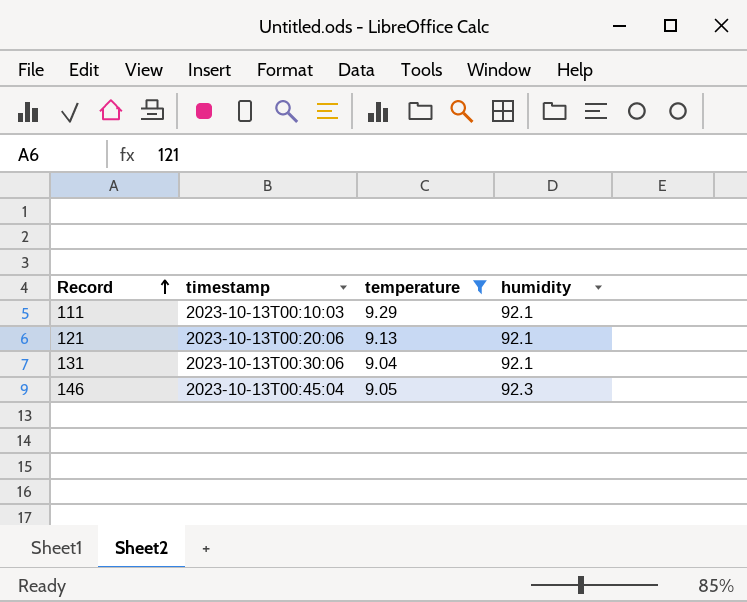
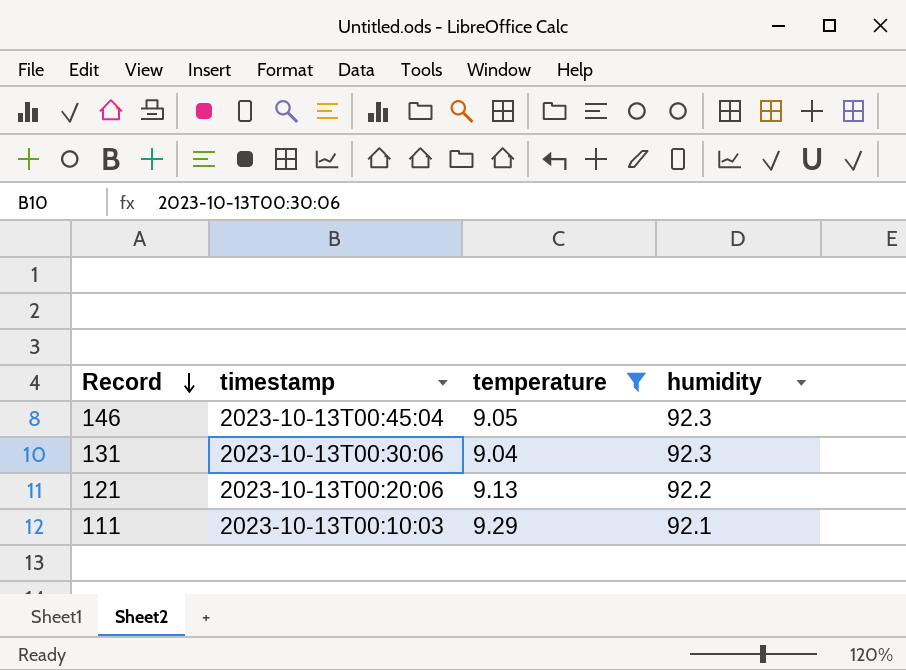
row order: Record ascending -> Record descending
131 | humidity: 92.1 -> 92.3
121 | humidity: 92.1 -> 92.2

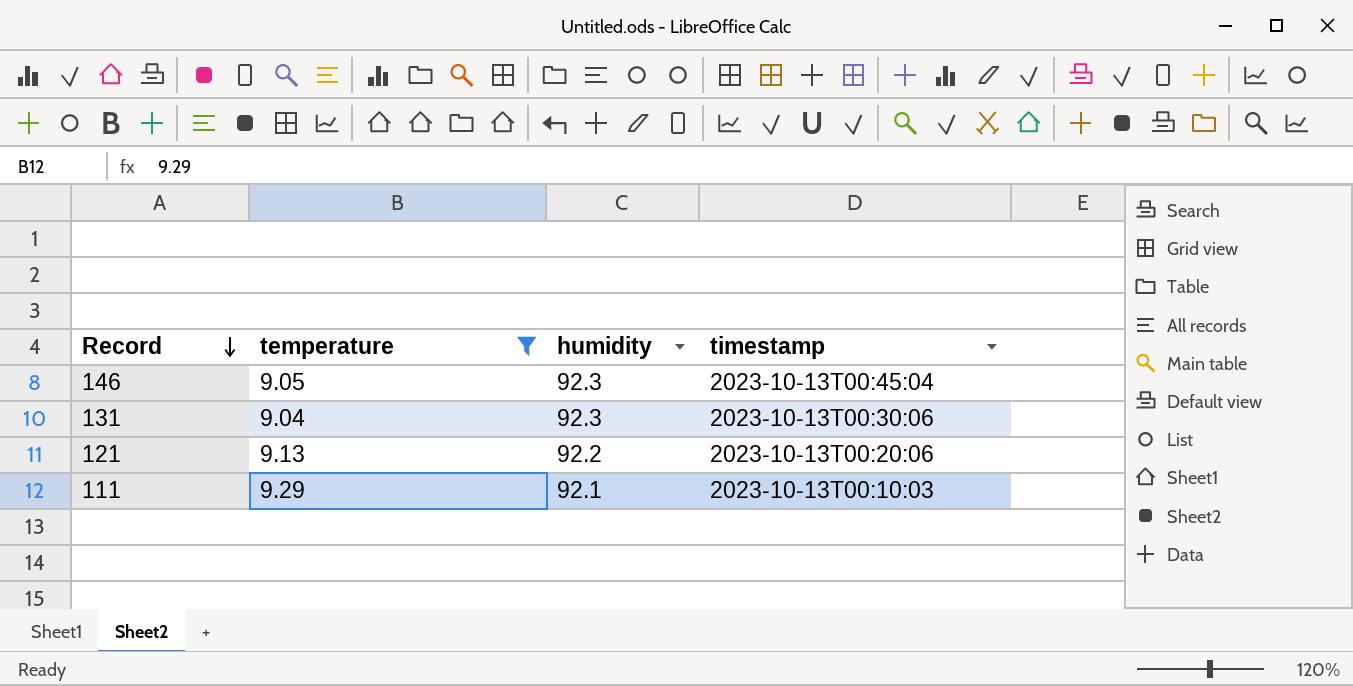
column timestamp | position: 2 -> 4

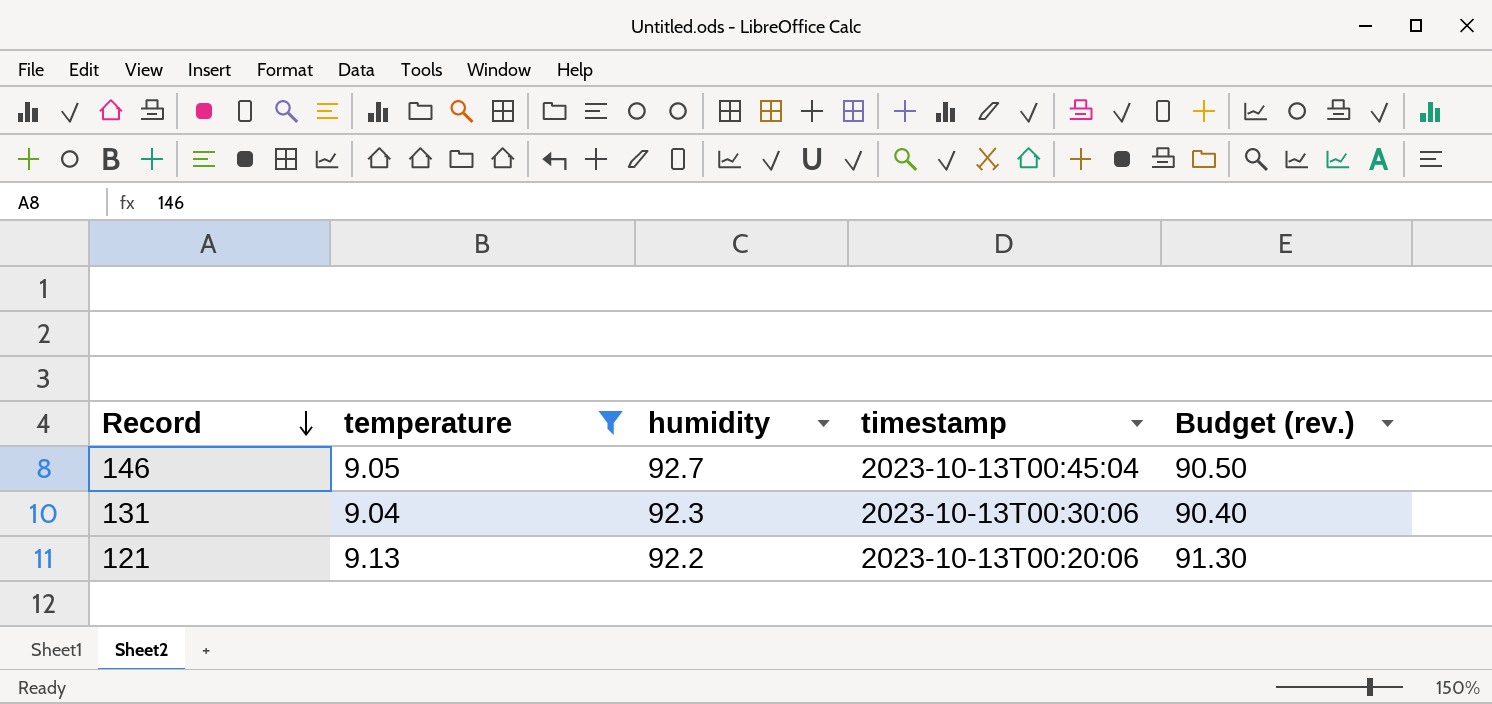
column Budget (rev.) | formula: none -> [temperature] * 10
row 111: 9.29 | 92.1 | 2023-10-13T00:10:03 -> none
146 | humidity: 92.3 -> 92.7

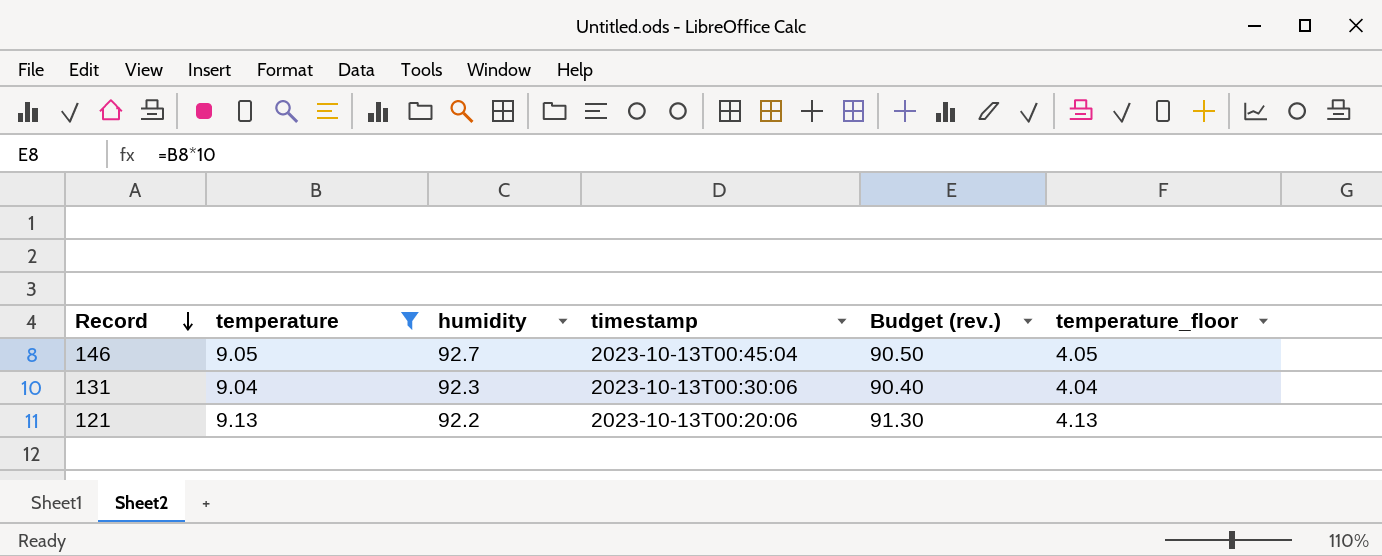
column temperature_floor | formula: none -> [temperature] - 5

